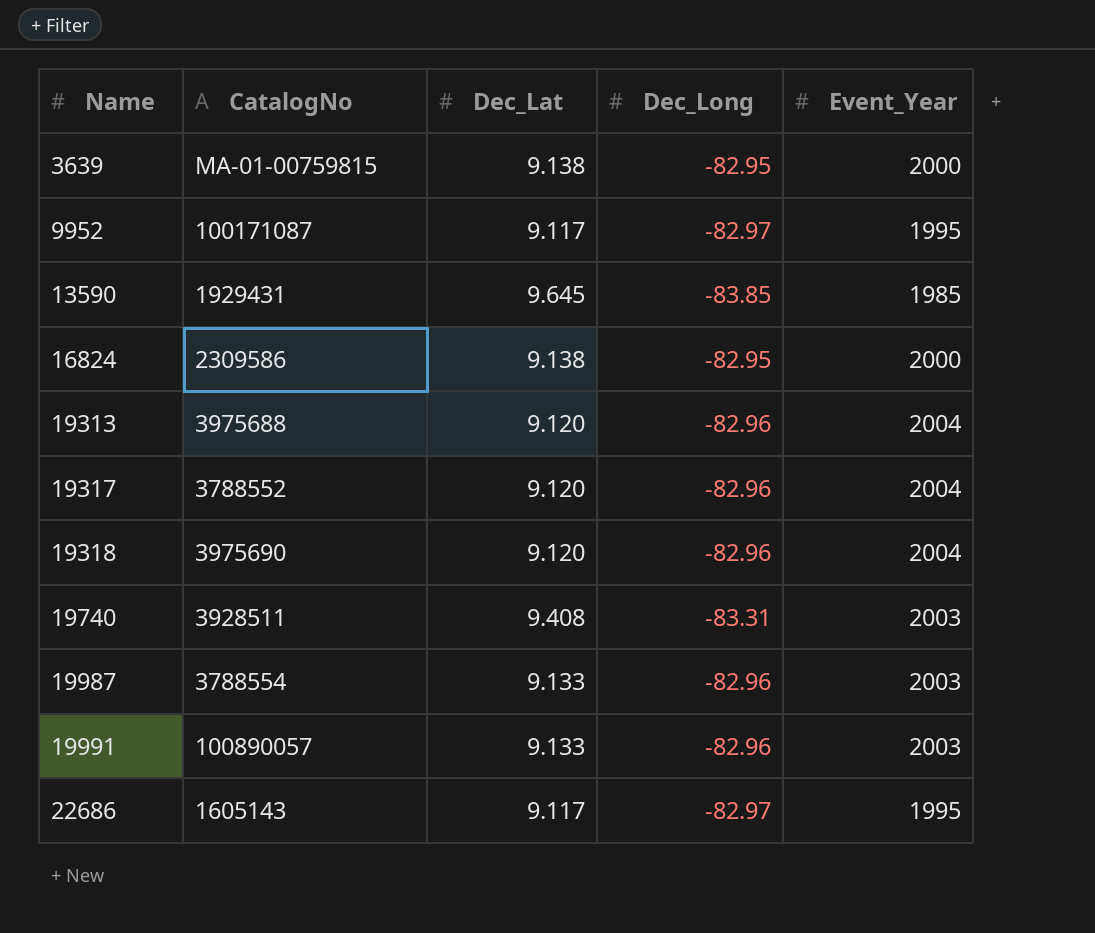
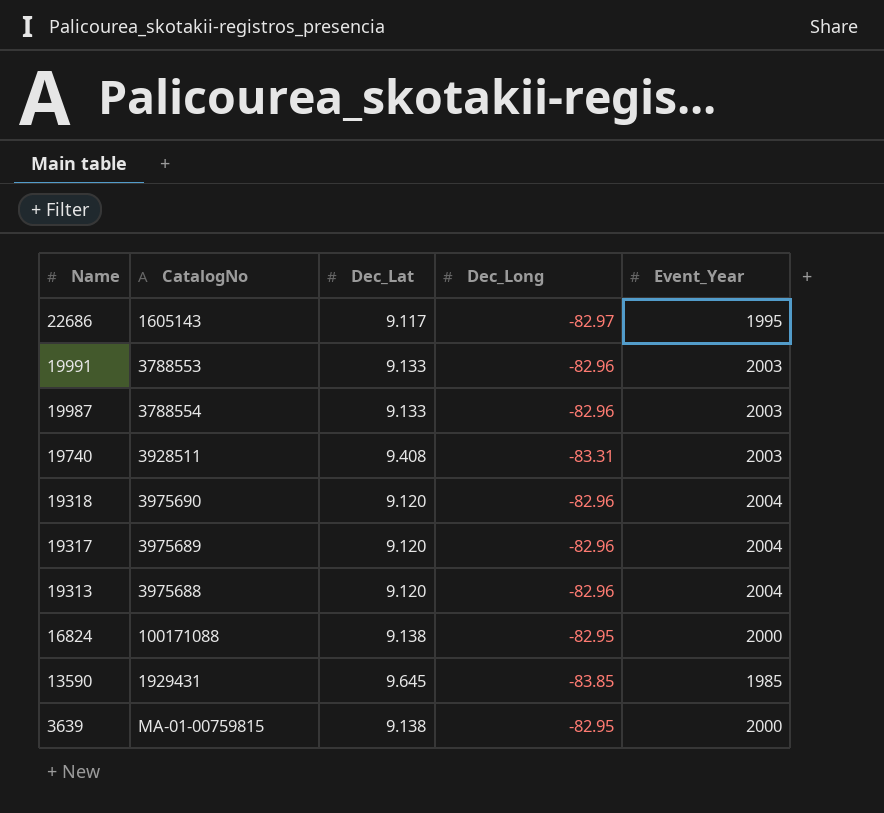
row order: Name ascending -> Name descending
row 9952: 100171087 | 9.117 | -82.97 | 1995 -> none
19991 | CatalogNo: 100890057 -> 3788553
19317 | CatalogNo: 3788552 -> 3975689
16824 | CatalogNo: 2309586 -> 100171088

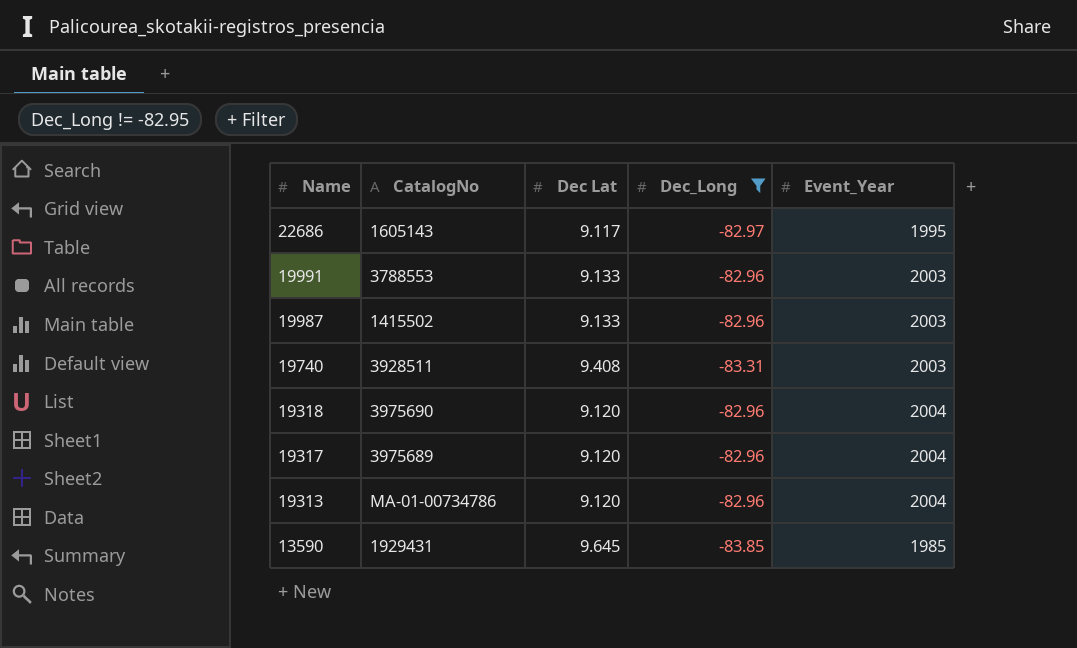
filter: none -> Dec_Long != -82.95
column name: Dec_Lat -> Dec Lat
19987 | CatalogNo: 3788554 -> 1415502
19313 | CatalogNo: 3975688 -> MA-01-00734786

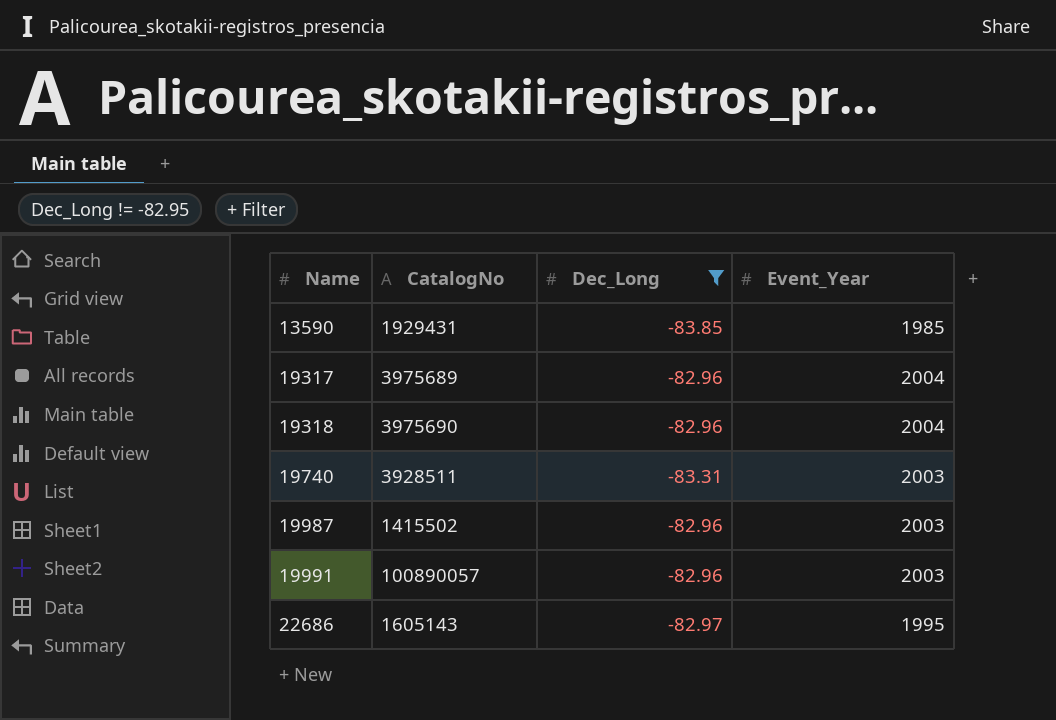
row order: Name descending -> Name ascending
column Dec Lat | position: 3 -> none
row 19313: MA-01-00734786 | 9.120 | -82.96 | 2004 -> none
19991 | CatalogNo: 3788553 -> 100890057

